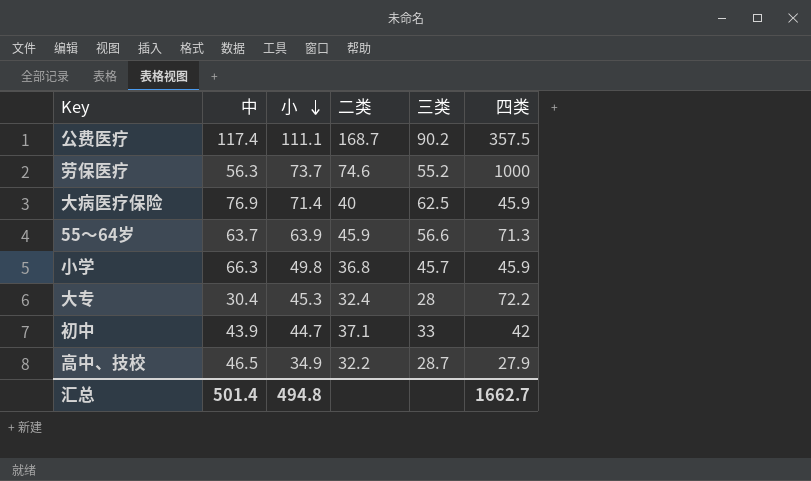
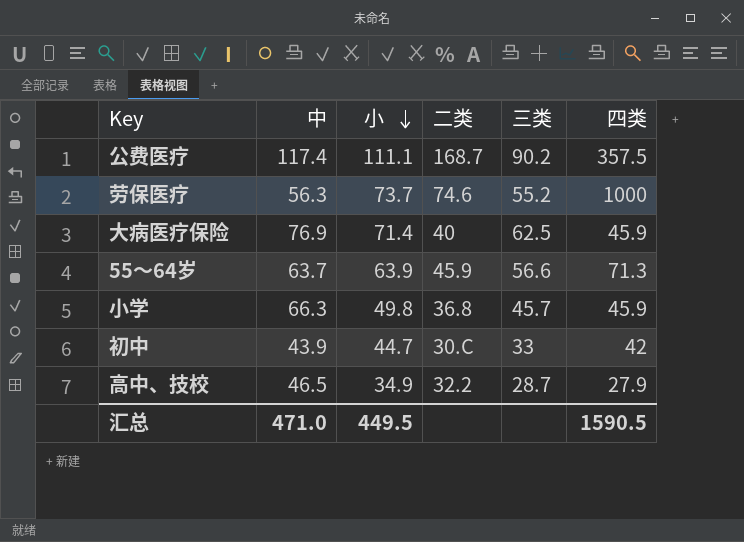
row 大专: 30.4 | 45.3 | 32.4 | 28 | 72.2 -> none
初中 | 二类: 37.1 -> 30.C
汇总 | 中: 501.4 -> 471.0
汇总 | 小: 494.8 -> 449.5
汇总 | 四类: 1662.7 -> 1590.5

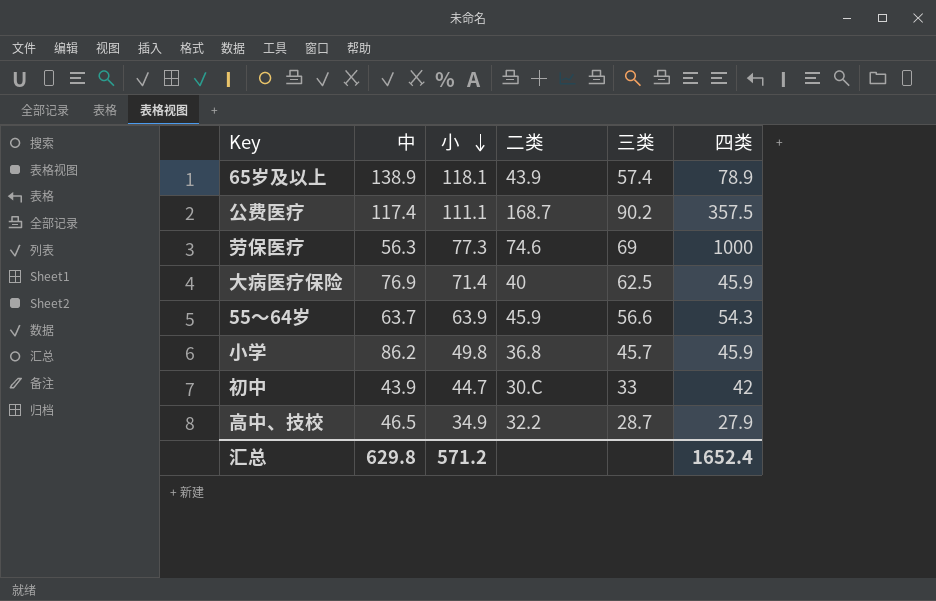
row 65岁及以上: none -> 138.9 | 118.1 | 43.9 | 57.4 | 78.9
劳保医疗 | 小: 73.7 -> 77.3
劳保医疗 | 三类: 55.2 -> 69
55〜64岁 | 四类: 71.3 -> 54.3
小学 | 中: 66.3 -> 86.2
汇总 | 中: 471.0 -> 629.8
汇总 | 小: 449.5 -> 571.2
汇总 | 四类: 1590.5 -> 1652.4

